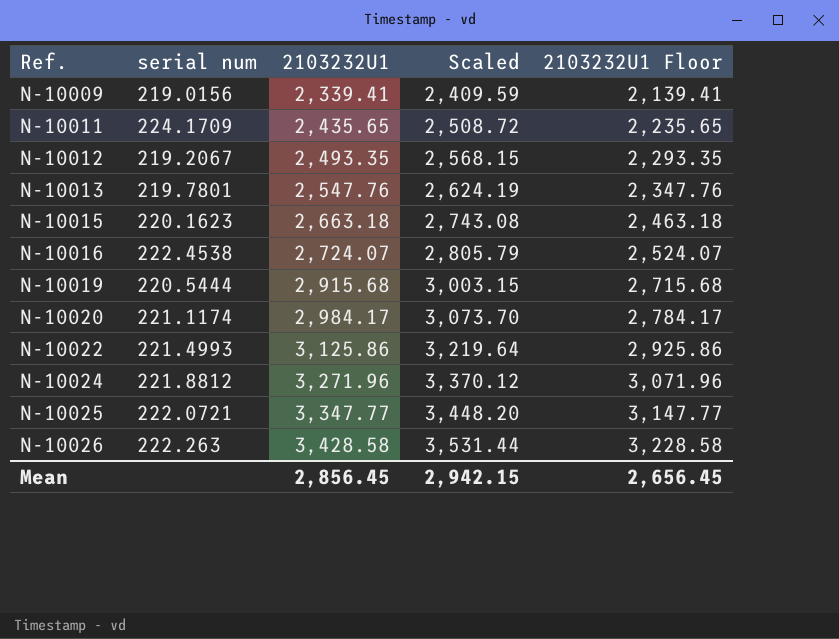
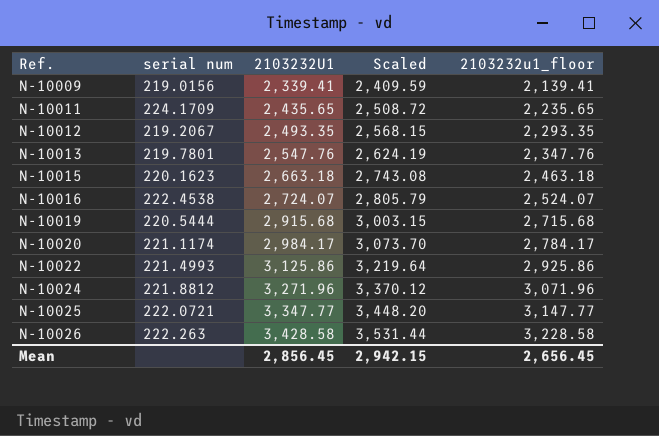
column name: 2103232U1 Floor -> 2103232u1_floor

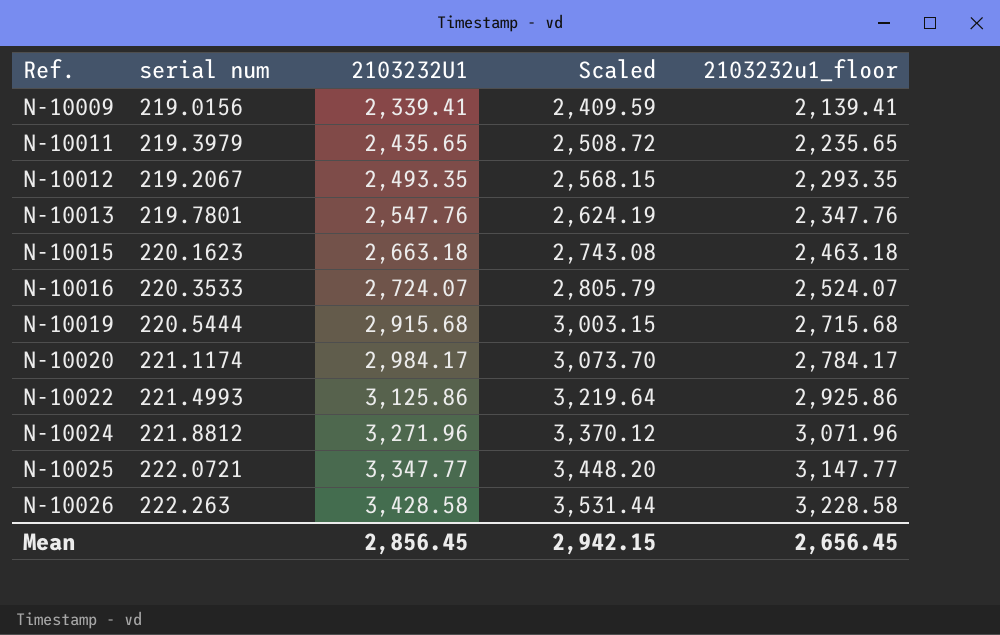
N-10011 | serial num: 224.1709 -> 219.3979
N-10016 | serial num: 222.4538 -> 220.3533

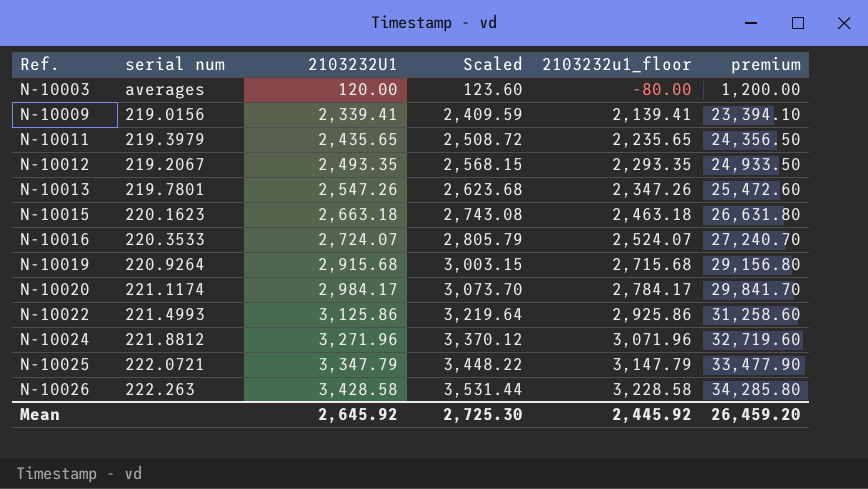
column premium | formula: none -> [2103232U1] * 10
row N-10003: none -> averages | 120.00 | 123.60 | -80.00 | 1,200.00
N-10013 | 2103232U1: 2,547.76 -> 2,547.26
N-10013 | Scaled: 2,624.19 -> 2,623.68
N-10013 | 2103232u1_floor: 2,347.76 -> 2,347.26
N-10019 | serial num: 220.5444 -> 220.9264
N-10025 | 2103232U1: 3,347.77 -> 3,347.79
N-10025 | Scaled: 3,448.20 -> 3,448.22
N-10025 | 2103232u1_floor: 3,147.77 -> 3,147.79
Mean | 2103232U1: 2,856.45 -> 2,645.92
Mean | Scaled: 2,942.15 -> 2,725.30
Mean | 2103232u1_floor: 2,656.45 -> 2,445.92

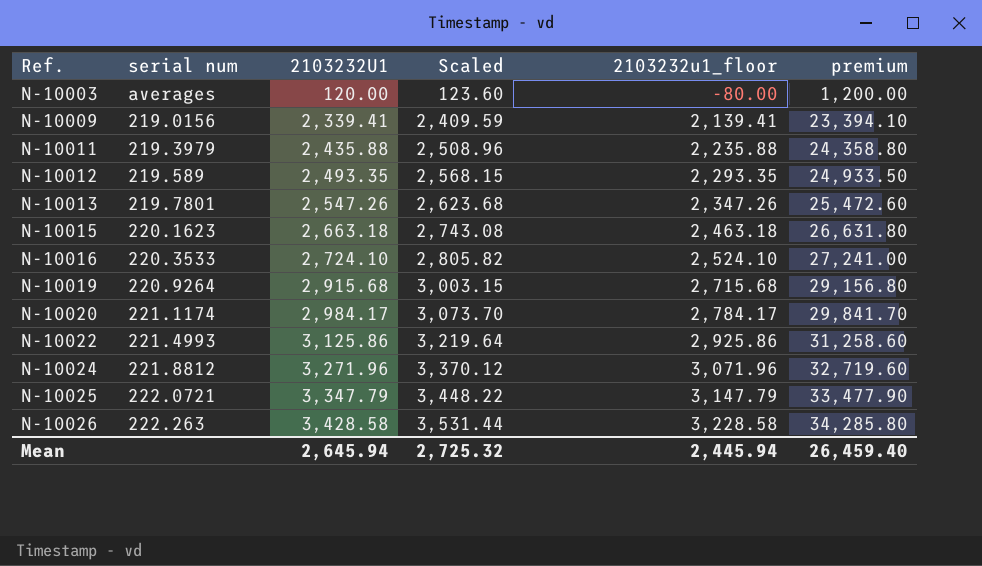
N-10011 | 2103232U1: 2,435.65 -> 2,435.88
N-10011 | Scaled: 2,508.72 -> 2,508.96
N-10011 | 2103232u1_floor: 2,235.65 -> 2,235.88
N-10011 | premium: 24,356.50 -> 24,358.80
N-10012 | serial num: 219.2067 -> 219.589
N-10016 | 2103232U1: 2,724.07 -> 2,724.10
N-10016 | Scaled: 2,805.79 -> 2,805.82
N-10016 | 2103232u1_floor: 2,524.07 -> 2,524.10
N-10016 | premium: 27,240.70 -> 27,241.00
Mean | 2103232U1: 2,645.92 -> 2,645.94
Mean | Scaled: 2,725.30 -> 2,725.32
Mean | 2103232u1_floor: 2,445.92 -> 2,445.94
Mean | premium: 26,459.20 -> 26,459.40

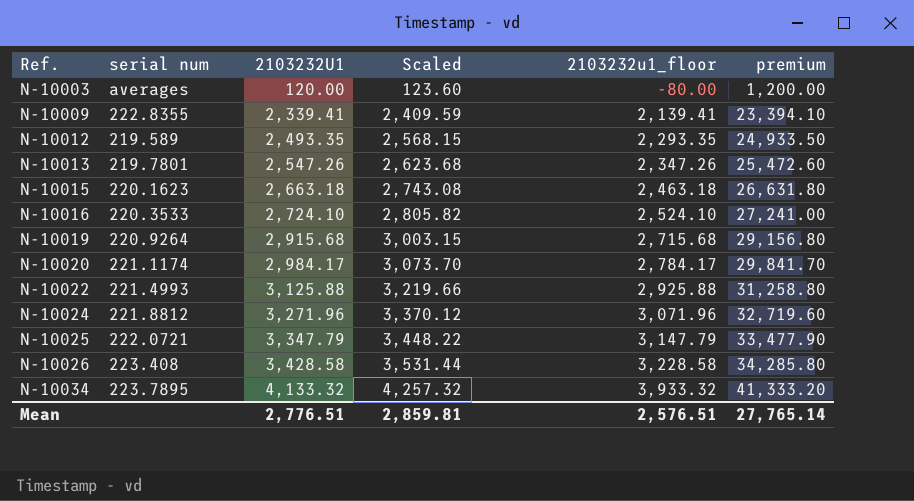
row N-10011: 219.3979 | 2,435.88 | 2,508.96 | 2,235.88 | 24,358.80 -> none
N-10009 | serial num: 219.0156 -> 222.8355
N-10022 | 2103232U1: 3,125.86 -> 3,125.88
N-10022 | Scaled: 3,219.64 -> 3,219.66
N-10022 | 2103232u1_floor: 2,925.86 -> 2,925.88
N-10022 | premium: 31,258.60 -> 31,258.80
N-10026 | serial num: 222.263 -> 223.408
row N-10034: none -> 223.7895 | 4,133.32 | 4,257.32 | 3,933.32 | 41,333.20
Mean | 2103232U1: 2,645.94 -> 2,776.51
Mean | Scaled: 2,725.32 -> 2,859.81
Mean | 2103232u1_floor: 2,445.94 -> 2,576.51
Mean | premium: 26,459.40 -> 27,765.14

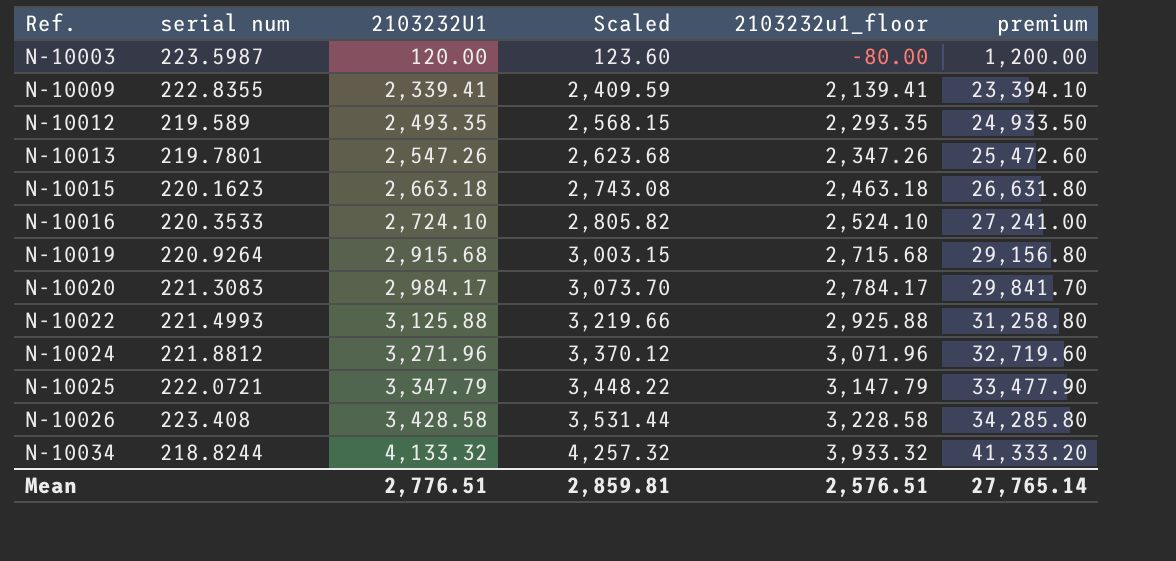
N-10003 | serial num: averages -> 223.5987
N-10020 | serial num: 221.1174 -> 221.3083
N-10034 | serial num: 223.7895 -> 218.8244

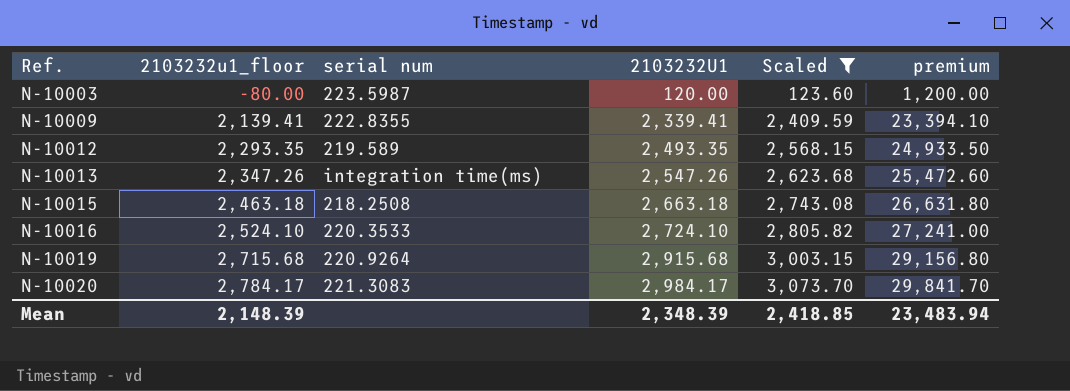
filter: none -> Scaled <= 3,073.70
column 2103232u1_floor | position: 5 -> 2
N-10013 | serial num: 219.7801 -> integration time(ms)
N-10015 | serial num: 220.1623 -> 218.2508
Mean | 2103232u1_floor: 2,576.51 -> 2,148.39
Mean | 2103232U1: 2,776.51 -> 2,348.39
Mean | Scaled: 2,859.81 -> 2,418.85
Mean | premium: 27,765.14 -> 23,483.94

